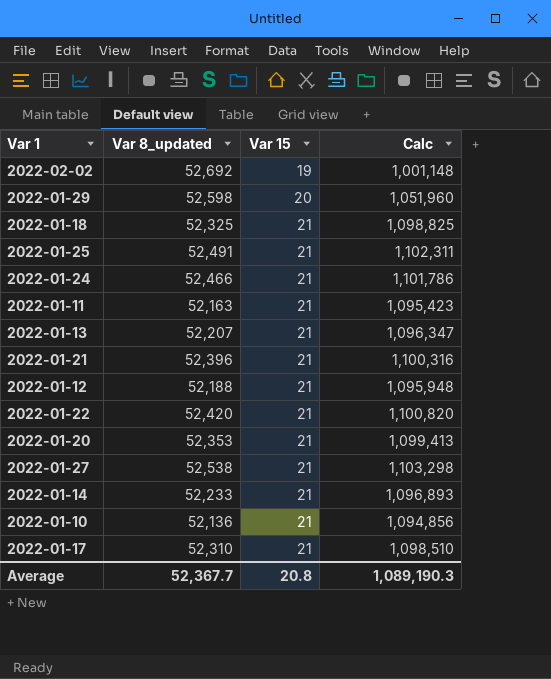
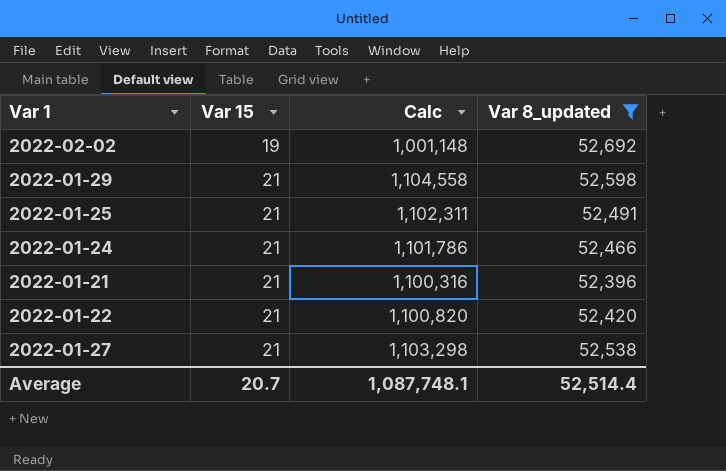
filter: none -> Var 8_updated >= 52,396
column Var 8_updated | position: 2 -> 4
2022-01-29 | Var 15: 20 -> 21
2022-01-29 | Calc: 1,051,960 -> 1,104,558
Average | Var 15: 20.8 -> 20.7
Average | Calc: 1,089,190.3 -> 1,087,748.1
Average | Var 8_updated: 52,367.7 -> 52,514.4

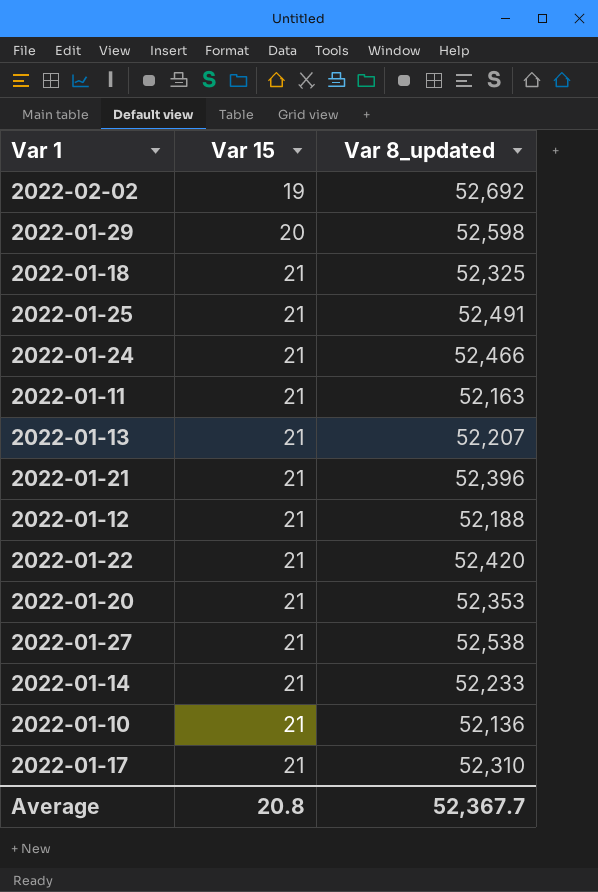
filter: Var 8_updated >= 52,396 -> none
column Calc | formula: [Var 15] * [Var 8_updated] -> none
2022-01-29 | Var 15: 21 -> 20
Average | Var 15: 20.7 -> 20.8
Average | Var 8_updated: 52,514.4 -> 52,367.7

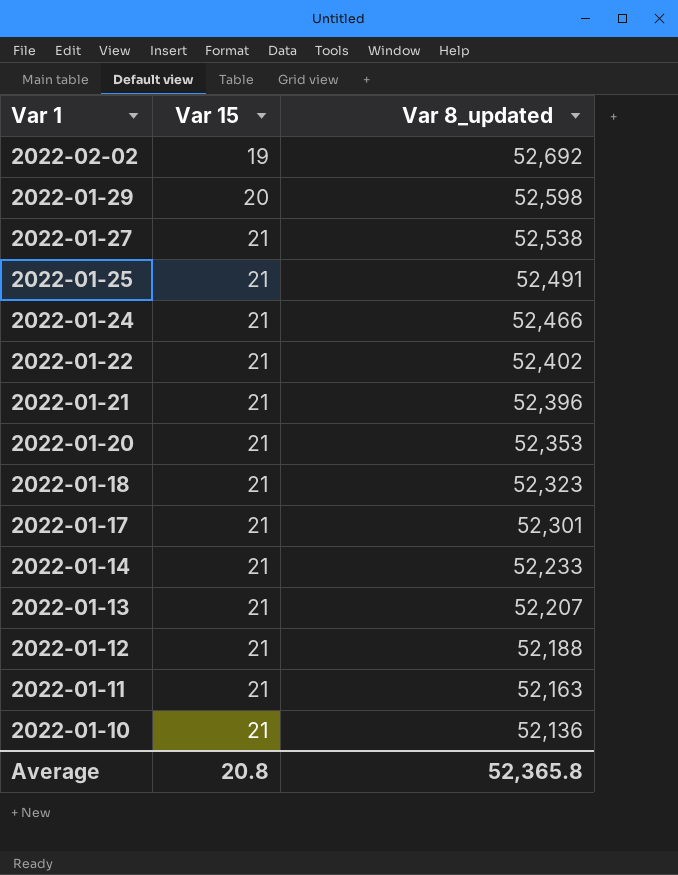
row order: Var 15 ascending -> Var 1 descending
2022-01-22 | Var 8_updated: 52,420 -> 52,402
2022-01-18 | Var 8_updated: 52,325 -> 52,323
2022-01-17 | Var 8_updated: 52,310 -> 52,301
Average | Var 8_updated: 52,367.7 -> 52,365.8

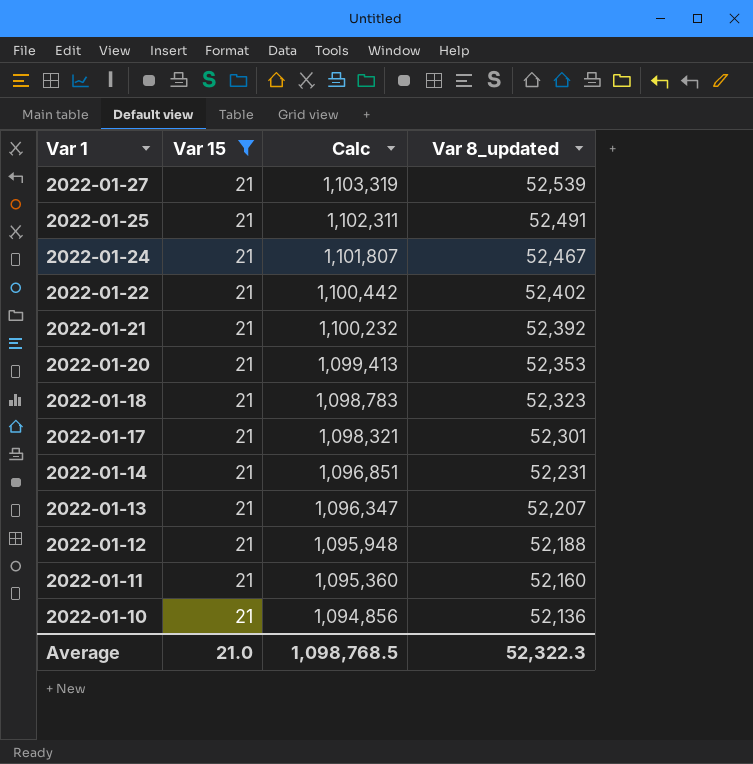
filter: none -> Var 15 = 21
column Calc | formula: none -> [Var 15] * [Var 8_updated]
2022-01-27 | Var 8_updated: 52,538 -> 52,539
2022-01-24 | Var 8_updated: 52,466 -> 52,467
2022-01-21 | Var 8_updated: 52,396 -> 52,392
2022-01-14 | Var 8_updated: 52,233 -> 52,231
2022-01-11 | Var 8_updated: 52,163 -> 52,160
Average | Var 15: 20.8 -> 21.0
Average | Var 8_updated: 52,365.8 -> 52,322.3

